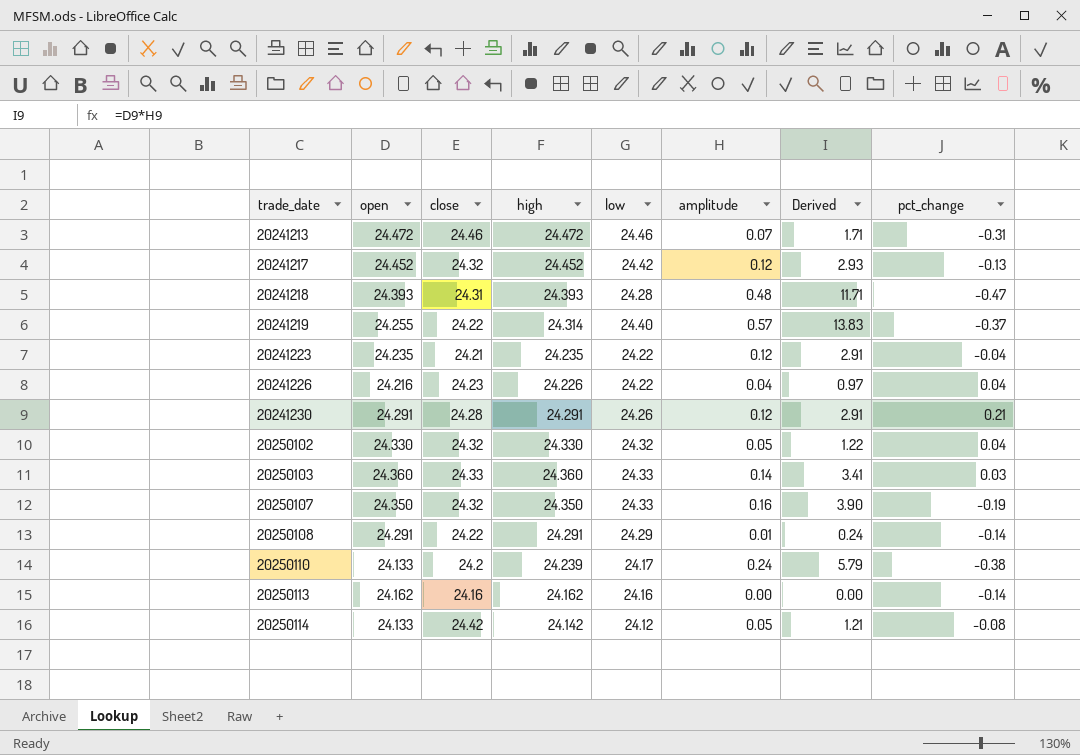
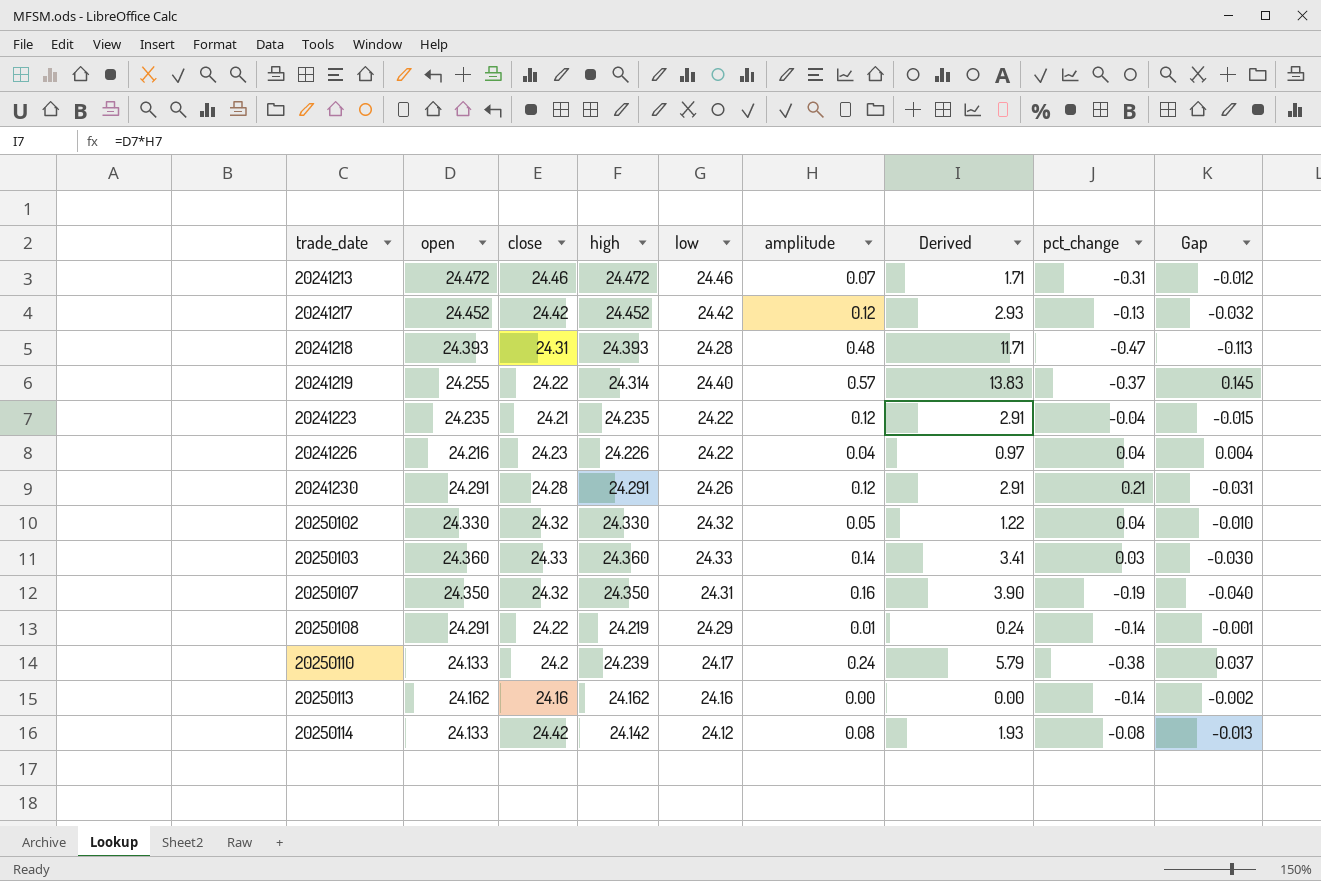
column Gap | formula: none -> [low] - [open]
20241217 | close: 24.32 -> 24.42
20250107 | low: 24.33 -> 24.31
20250108 | high: 24.291 -> 24.219
20250114 | amplitude: 0.05 -> 0.08
20250114 | Derived: 1.21 -> 1.93

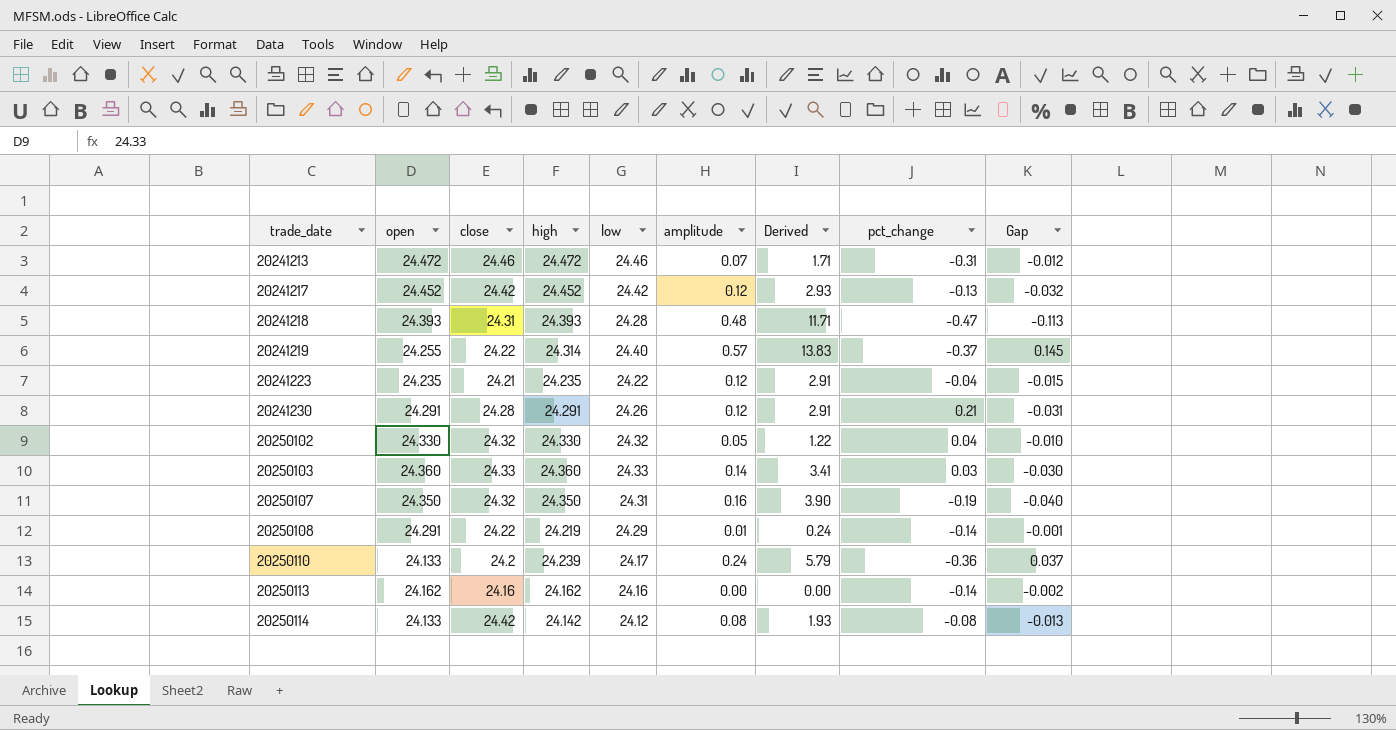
row 20241226: 24.216 | 24.23 | 24.226 | 24.22 | 0.04 | 0.97 | 0.04 | 0.004 -> none
20250110 | pct_change: -0.38 -> -0.36

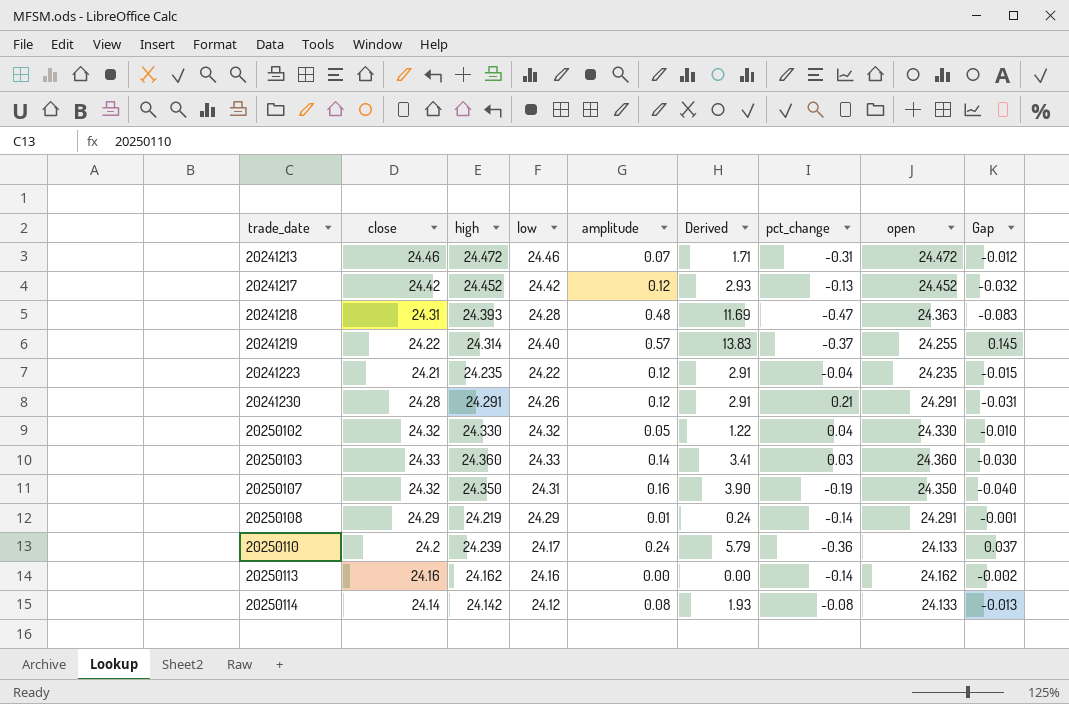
column open | position: 2 -> 8
20241218 | Derived: 11.71 -> 11.69
20241218 | open: 24.393 -> 24.363
20241218 | Gap: -0.113 -> -0.083
20250108 | close: 24.22 -> 24.29
20250114 | close: 24.42 -> 24.14

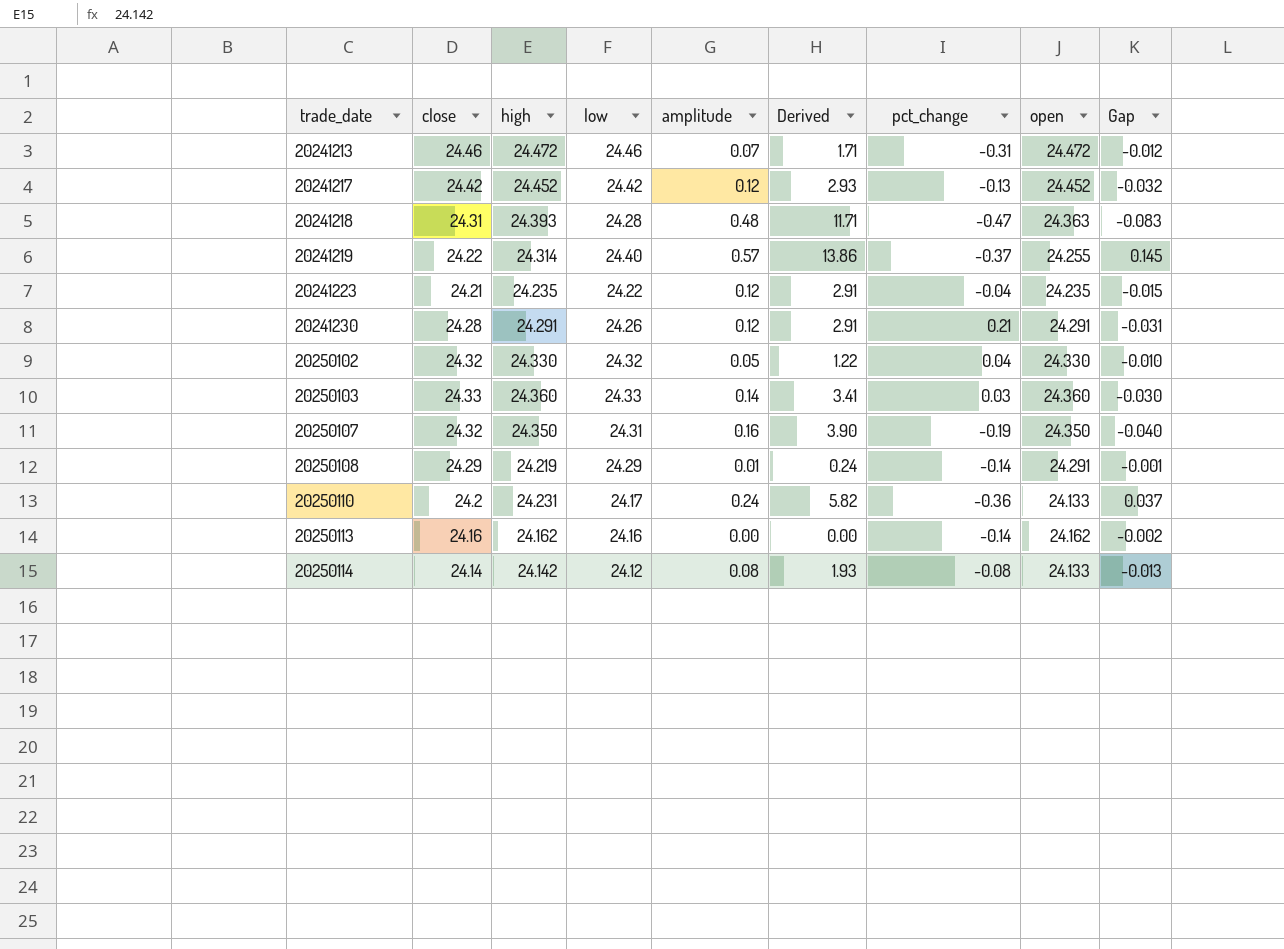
column Derived | formula: [amplitude] * [open] -> [high] * [amplitude]
20250110 | high: 24.239 -> 24.231

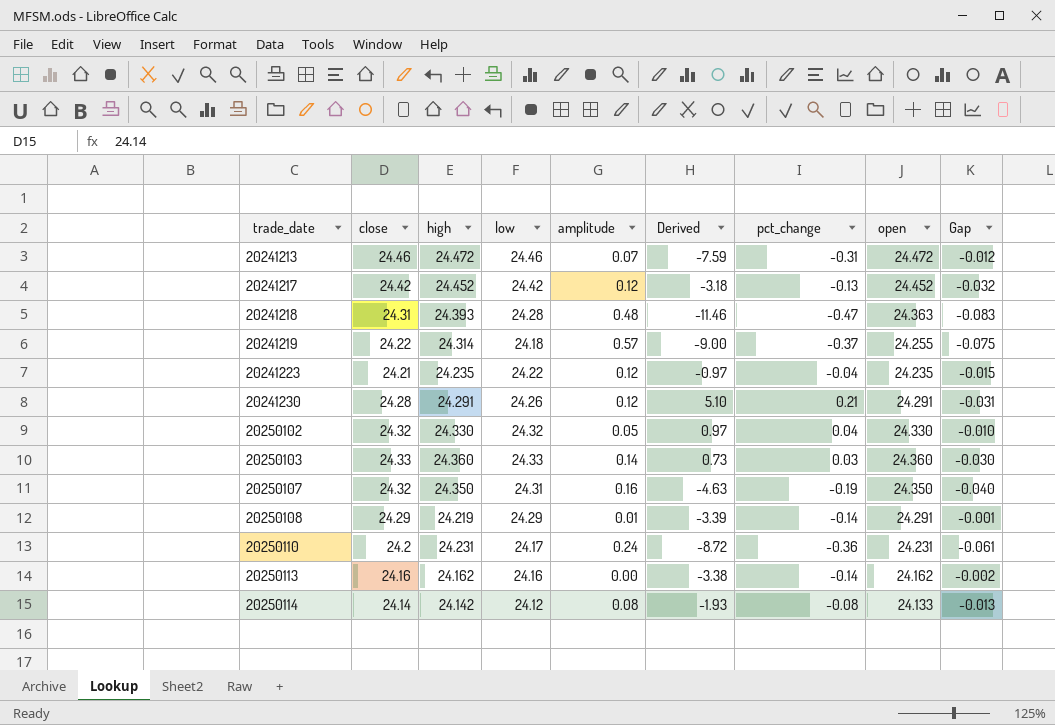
column Derived | formula: [high] * [amplitude] -> [high] * [pct_change]
20241219 | low: 24.40 -> 24.18
20241219 | Gap: 0.145 -> -0.075
20250110 | open: 24.133 -> 24.231
20250110 | Gap: 0.037 -> -0.061

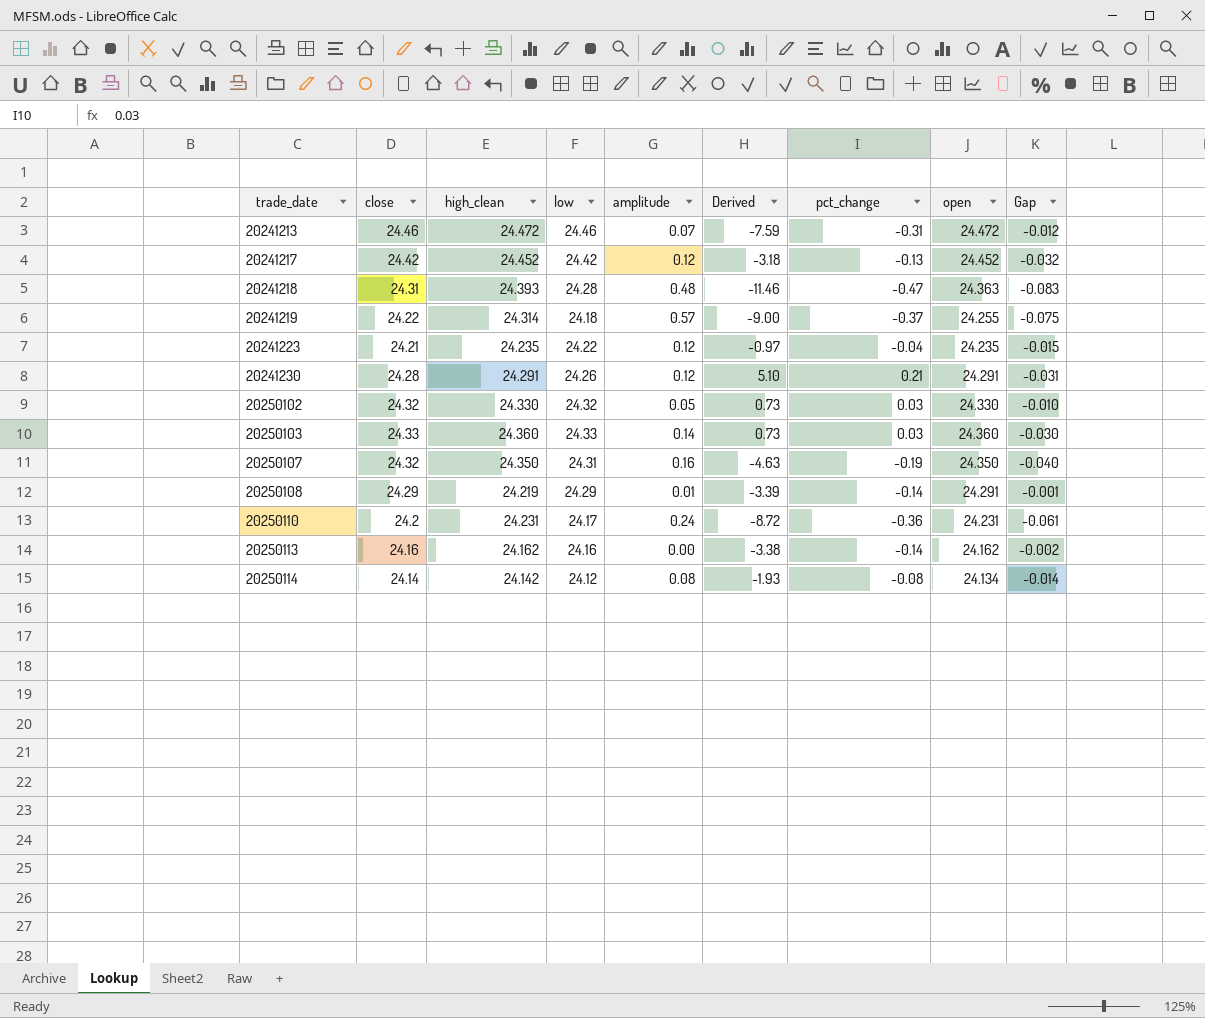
column name: high -> high_clean
20250102 | Derived: 0.97 -> 0.73
20250102 | pct_change: 0.04 -> 0.03
20250114 | open: 24.133 -> 24.134
20250114 | Gap: -0.013 -> -0.014

